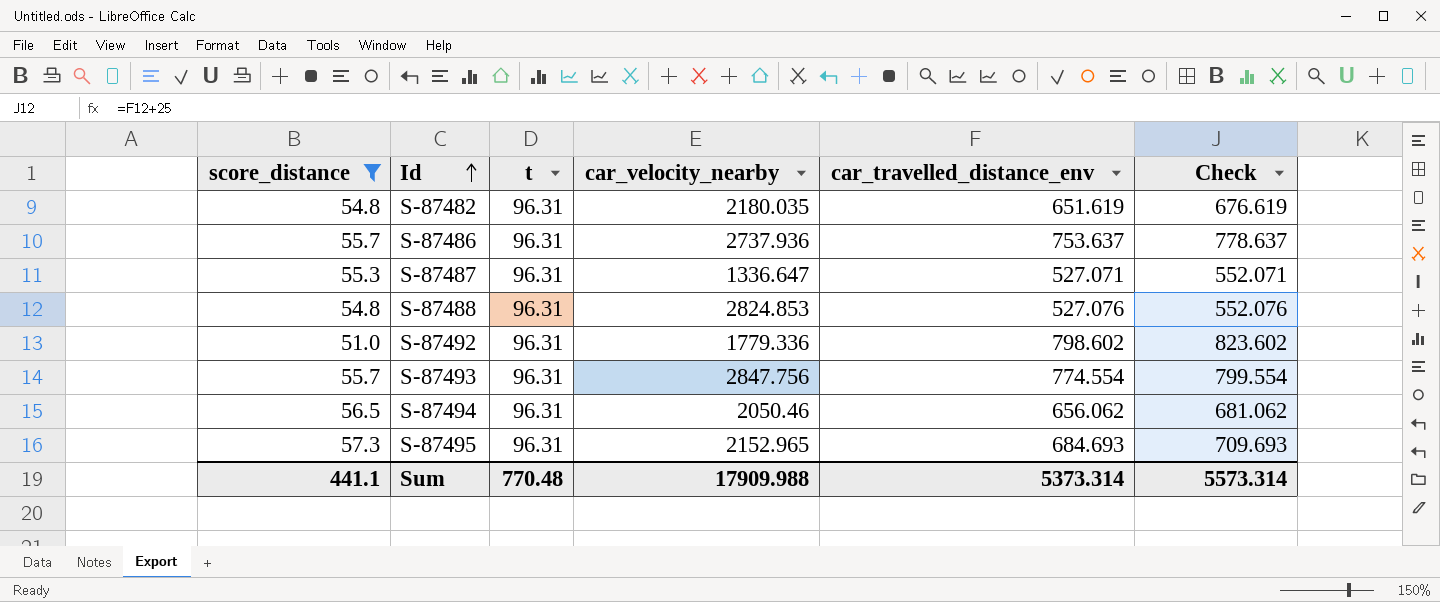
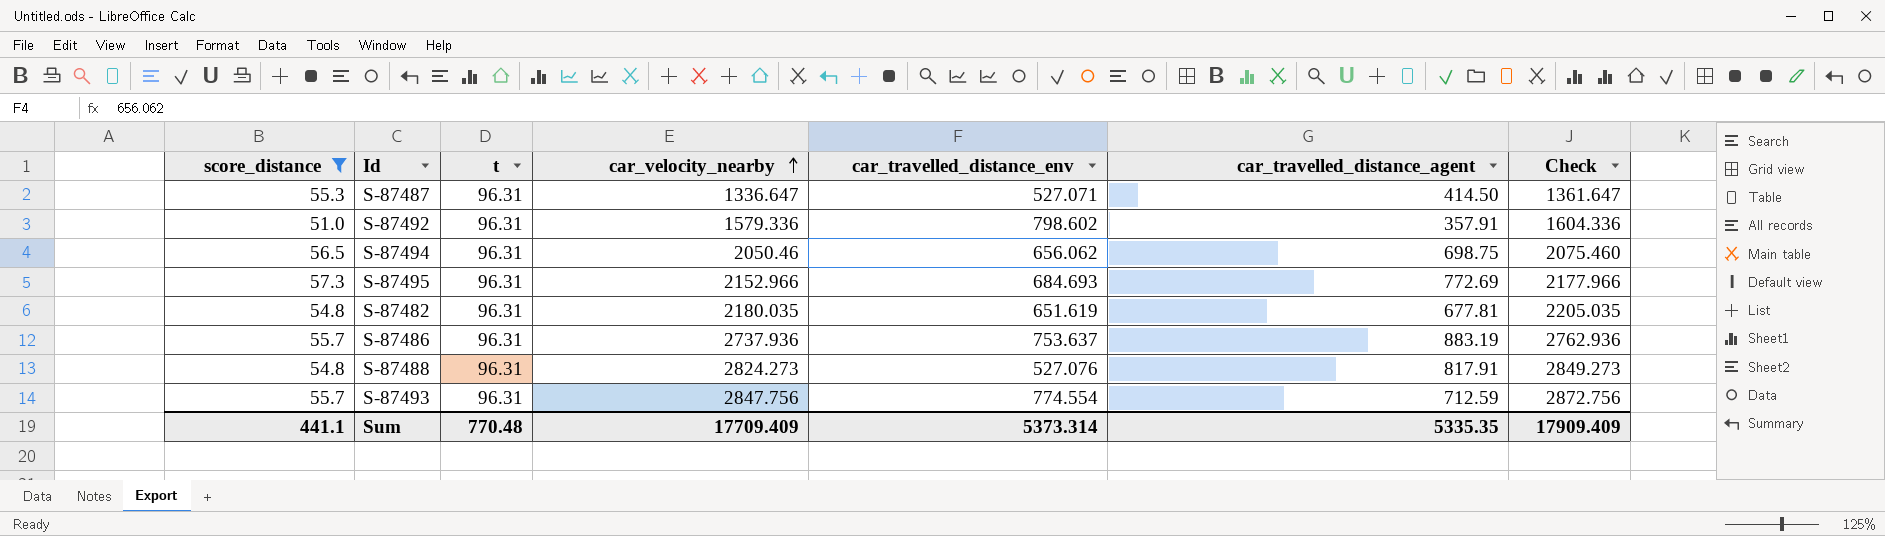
row order: Id ascending -> car_velocity_nearby ascending
column car_travelled_distance_agent | position: none -> 6
column Check | formula: [car_travelled_distance_env] + 25 -> [car_velocity_nearby] + 25
S-87492 | car_velocity_nearby: 1779.336 -> 1579.336
S-87495 | car_velocity_nearby: 2152.965 -> 2152.966
S-87488 | car_velocity_nearby: 2824.853 -> 2824.273
Sum | car_velocity_nearby: 17909.988 -> 17709.409
Sum | Check: 5573.314 -> 17909.409

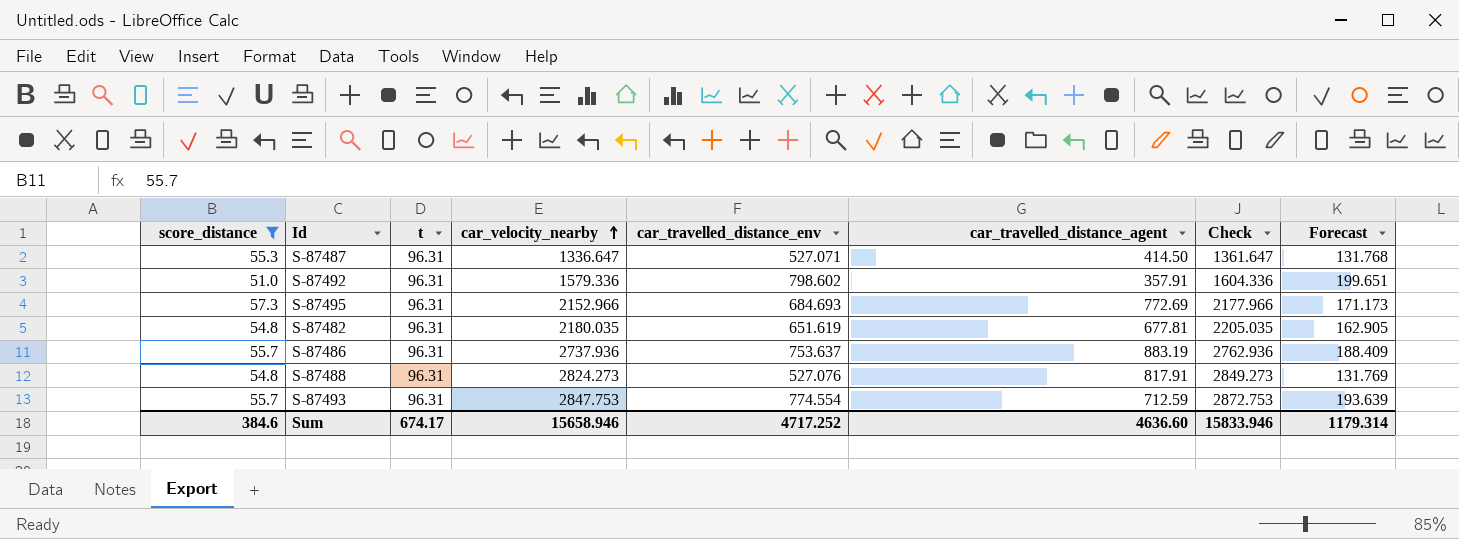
column Forecast | formula: none -> [car_travelled_distance_env] * 0.25
row S-87494: 56.5 | 96.31 | 2050.46 | 656.062 | 698.75 | 2075.460 -> none
S-87493 | car_velocity_nearby: 2847.756 -> 2847.753
S-87493 | Check: 2872.756 -> 2872.753
Sum | score_distance: 441.1 -> 384.6
Sum | t: 770.48 -> 674.17
Sum | car_velocity_nearby: 17709.409 -> 15658.946
Sum | car_travelled_distance_env: 5373.314 -> 4717.252
Sum | car_travelled_distance_agent: 5335.35 -> 4636.60
Sum | Check: 17909.409 -> 15833.946

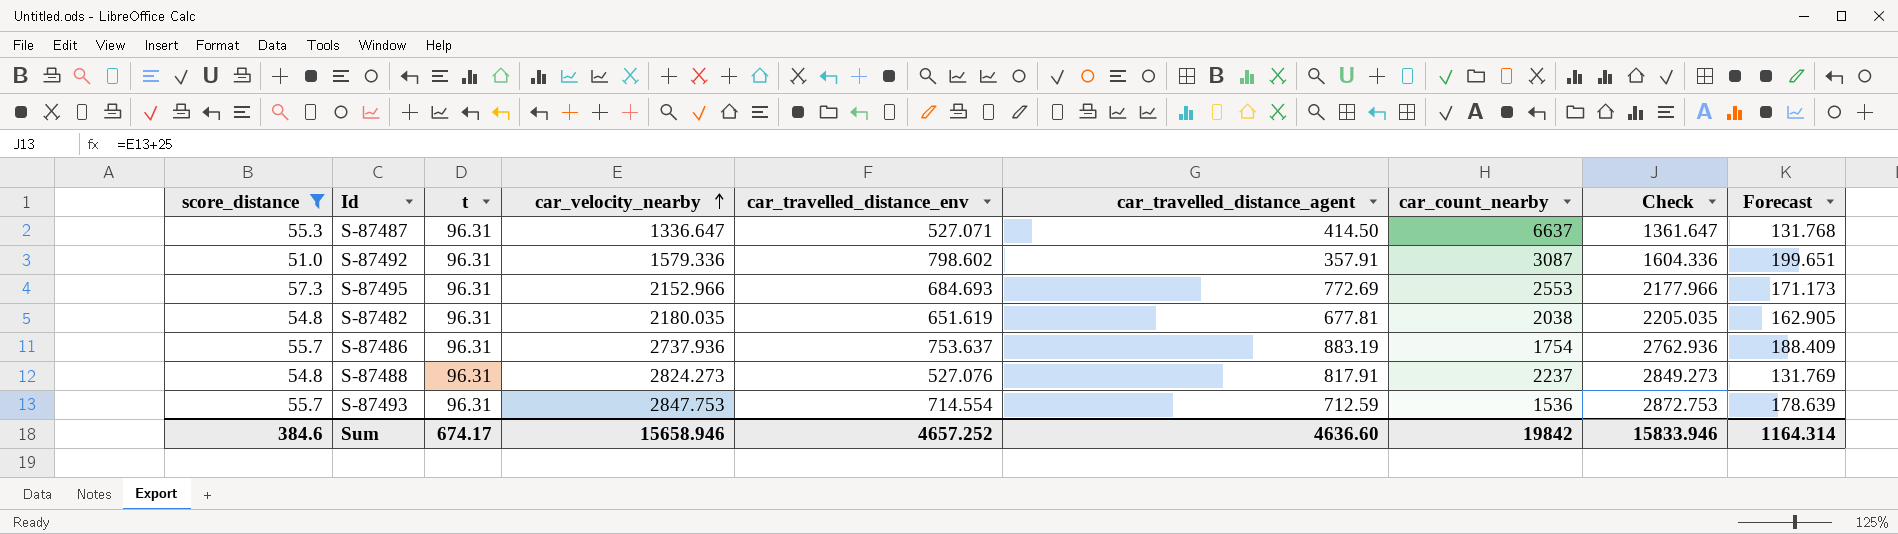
column car_count_nearby | position: none -> 7
S-87493 | car_travelled_distance_env: 774.554 -> 714.554
S-87493 | Forecast: 193.639 -> 178.639
Sum | car_travelled_distance_env: 4717.252 -> 4657.252
Sum | Forecast: 1179.314 -> 1164.314

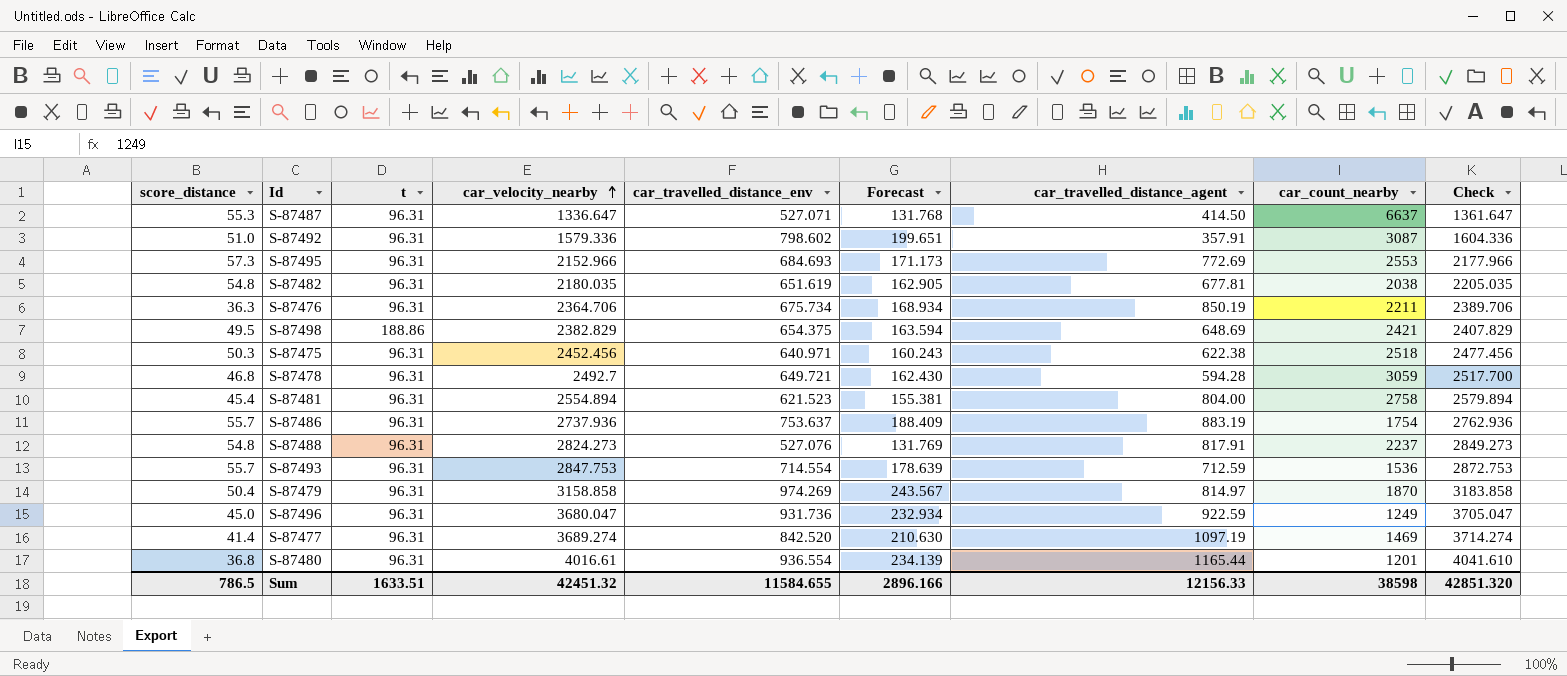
filter: score_distance >= 51.0 -> none
column Forecast | position: 9 -> 6
Sum | score_distance: 384.6 -> 786.5
Sum | t: 674.17 -> 1633.51
Sum | car_velocity_nearby: 15658.946 -> 42451.32
Sum | car_travelled_distance_env: 4657.252 -> 11584.655
Sum | Forecast: 1164.314 -> 2896.166
Sum | car_travelled_distance_agent: 4636.60 -> 12156.33
Sum | car_count_nearby: 19842 -> 38598
Sum | Check: 15833.946 -> 42851.320

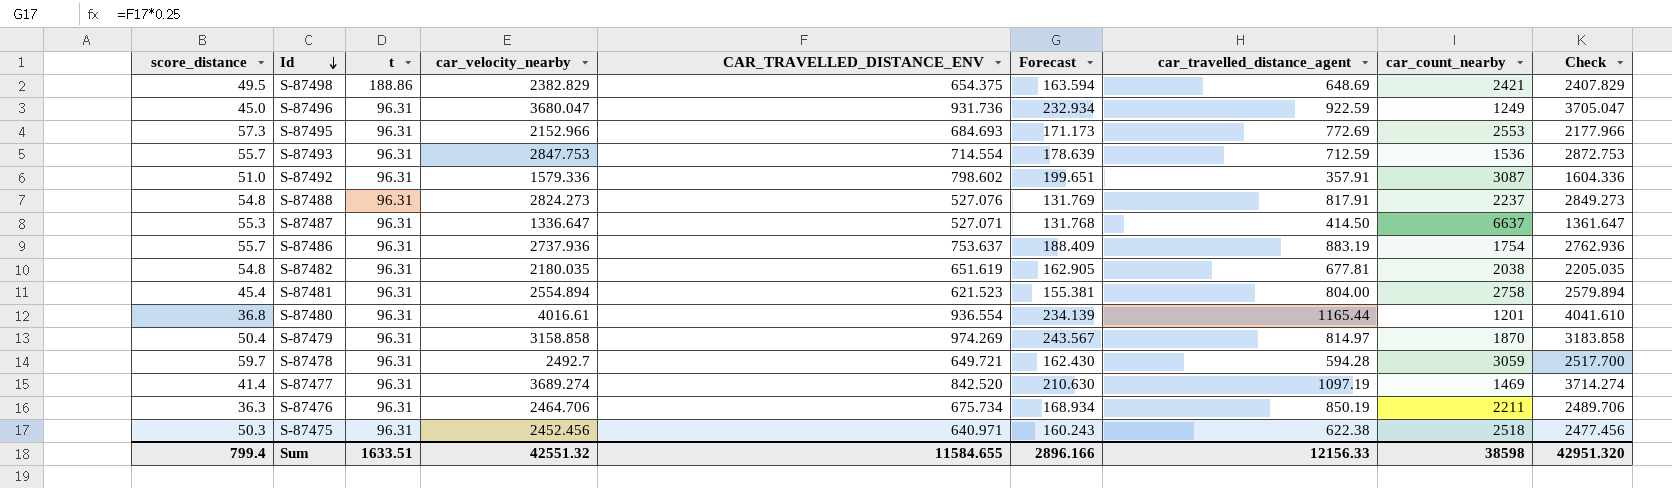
row order: car_velocity_nearby ascending -> Id descending
column name: car_travelled_distance_env -> CAR_TRAVELLED_DISTANCE_ENV
S-87478 | score_distance: 46.8 -> 59.7
S-87476 | car_velocity_nearby: 2364.706 -> 2464.706
S-87476 | Check: 2389.706 -> 2489.706
Sum | score_distance: 786.5 -> 799.4
Sum | car_velocity_nearby: 42451.32 -> 42551.32
Sum | Check: 42851.320 -> 42951.320

